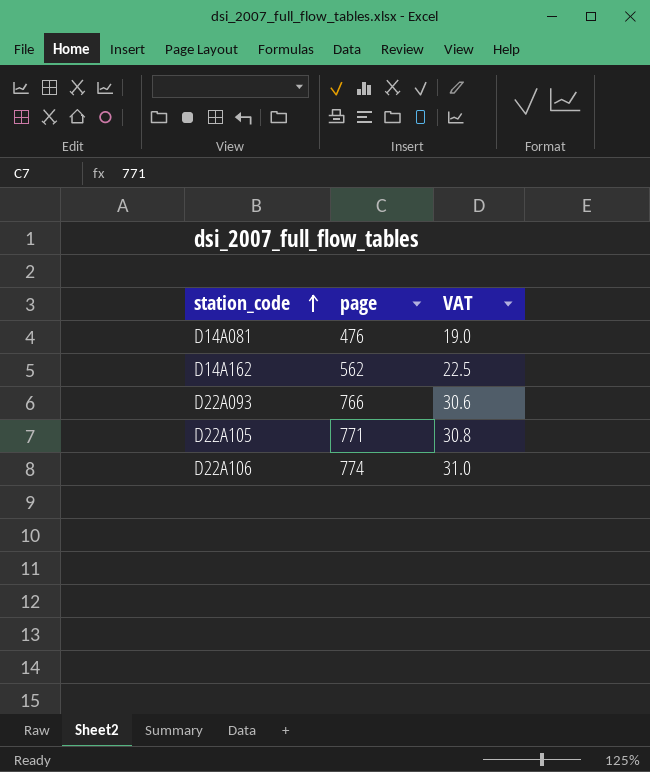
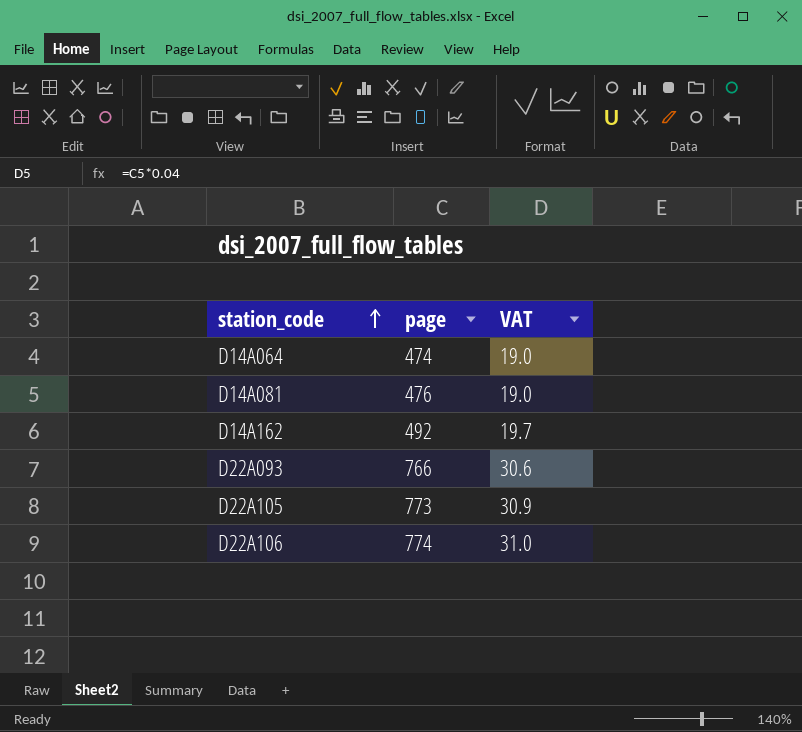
row D14A064: none -> 474 | 19.0
D14A162 | page: 562 -> 492
D14A162 | VAT: 22.5 -> 19.7
D22A105 | page: 771 -> 773
D22A105 | VAT: 30.8 -> 30.9

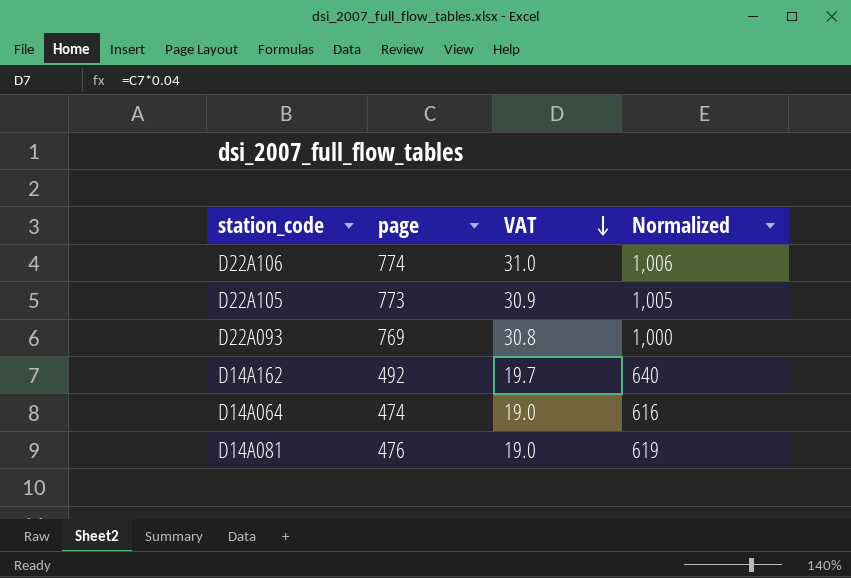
row order: station_code ascending -> VAT descending
column Normalized | formula: none -> [page] * 1.3
D22A093 | page: 766 -> 769
D22A093 | VAT: 30.6 -> 30.8

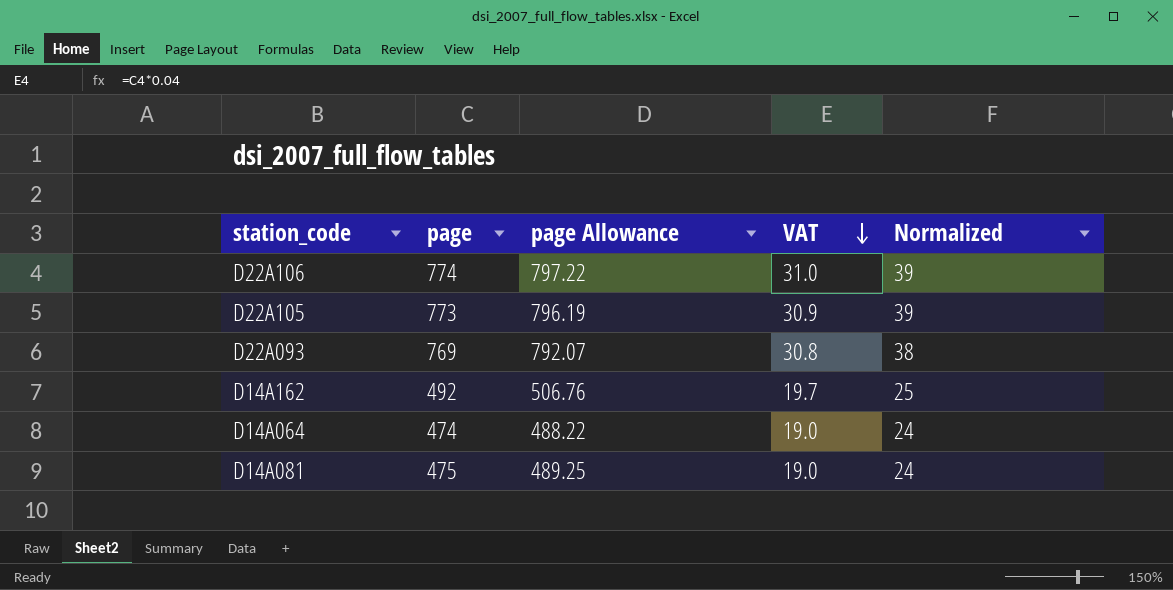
column page Allowance | formula: none -> [page] * 1.03
column Normalized | formula: [page] * 1.3 -> [page] * 0.05
D14A081 | page: 476 -> 475

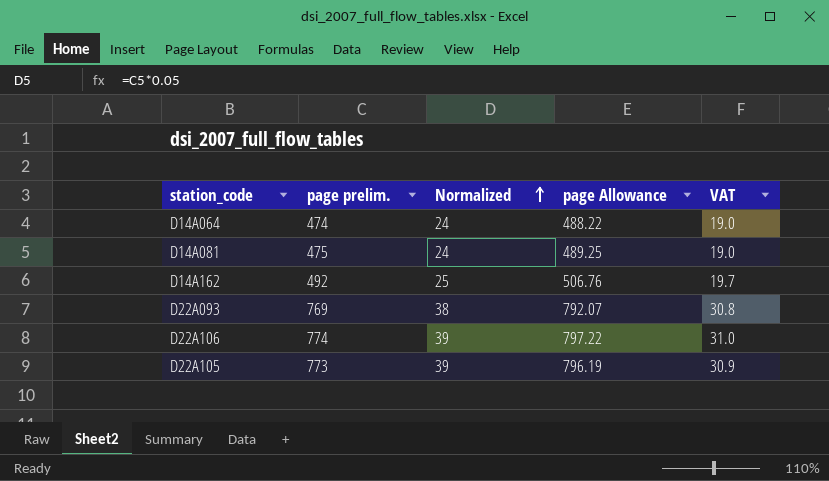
row order: VAT descending -> Normalized ascending
column name: page -> page prelim.
column Normalized | position: 5 -> 3

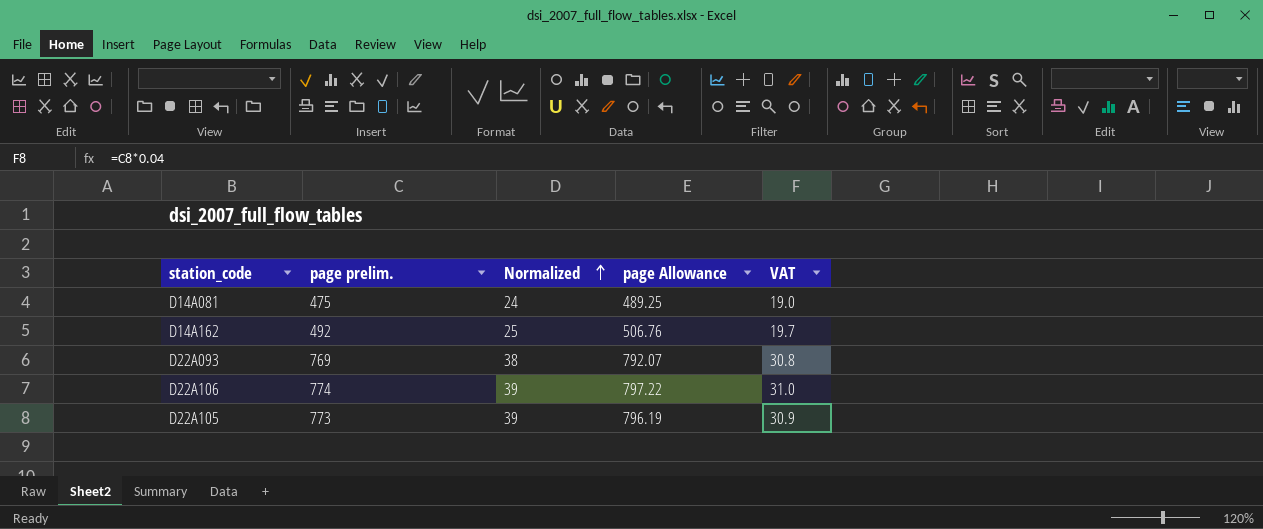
row D14A064: 474 | 24 | 488.22 | 19.0 -> none

